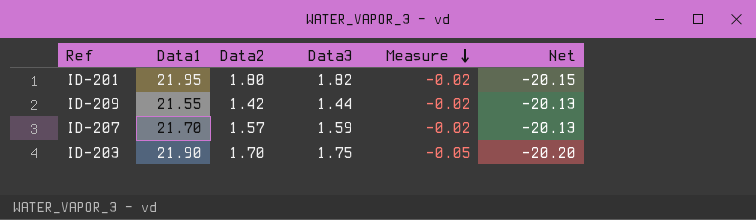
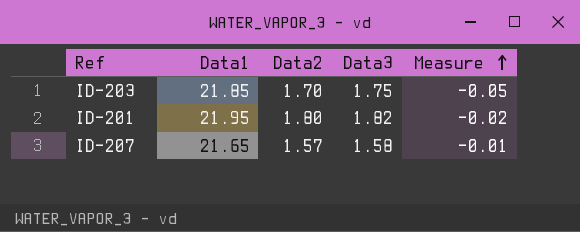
row order: Measure descending -> Measure ascending
column Net | formula: [Data2] - [Data1] -> none
row ID-209: 21.55 | 1.42 | 1.44 | -0.02 | -20.13 -> none
ID-203 | Data1: 21.90 -> 21.85
ID-207 | Data1: 21.70 -> 21.65
ID-207 | Data3: 1.59 -> 1.58
ID-207 | Measure: -0.02 -> -0.01

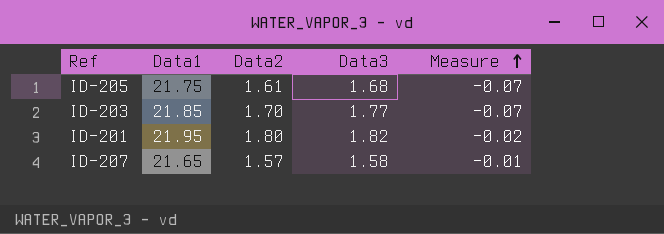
row ID-205: none -> 21.75 | 1.61 | 1.68 | -0.07
ID-203 | Data3: 1.75 -> 1.77
ID-203 | Measure: -0.05 -> -0.07

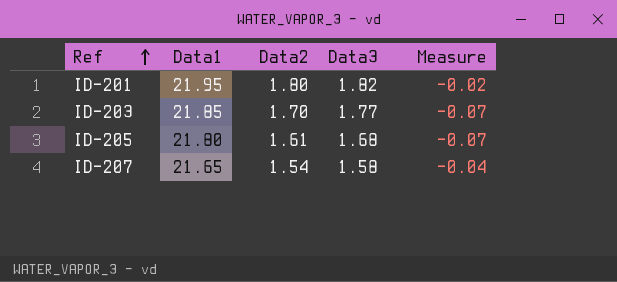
row order: Measure ascending -> Ref ascending
ID-205 | Data1: 21.75 -> 21.80
ID-207 | Data2: 1.57 -> 1.54
ID-207 | Measure: -0.01 -> -0.04

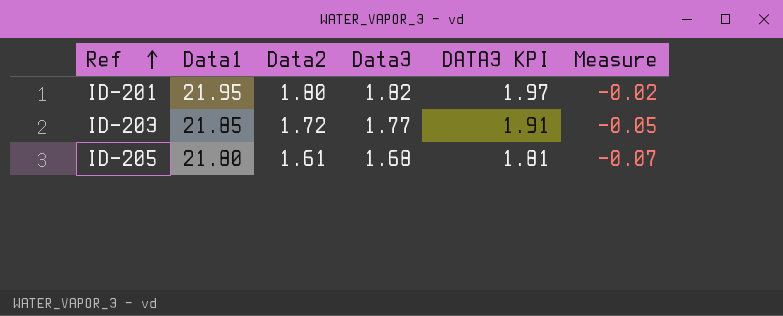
column DATA3 KPI | formula: none -> [Data3] * 1.08
row ID-207: 21.65 | 1.54 | 1.58 | -0.04 -> none
ID-203 | Data2: 1.70 -> 1.72
ID-203 | Measure: -0.07 -> -0.05

